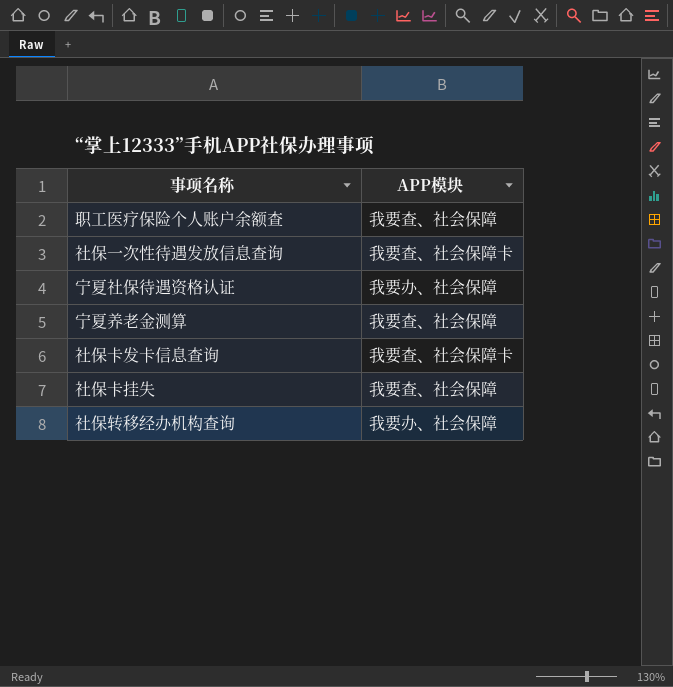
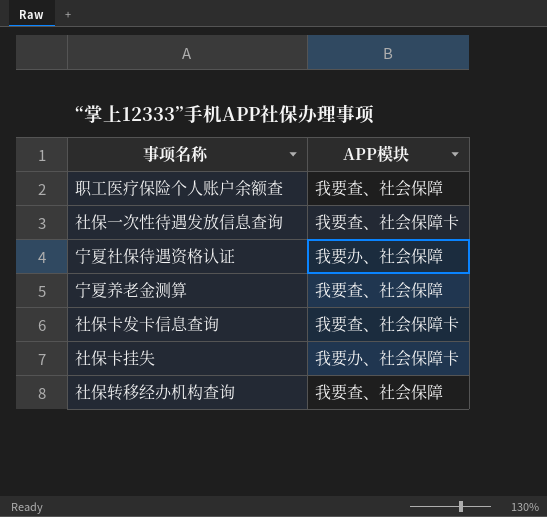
社保卡挂失 | APP模块: 我要查、社会保障 -> 我要办、社会保障卡
社保转移经办机构查询 | APP模块: 我要办、社会保障 -> 我要查、社会保障

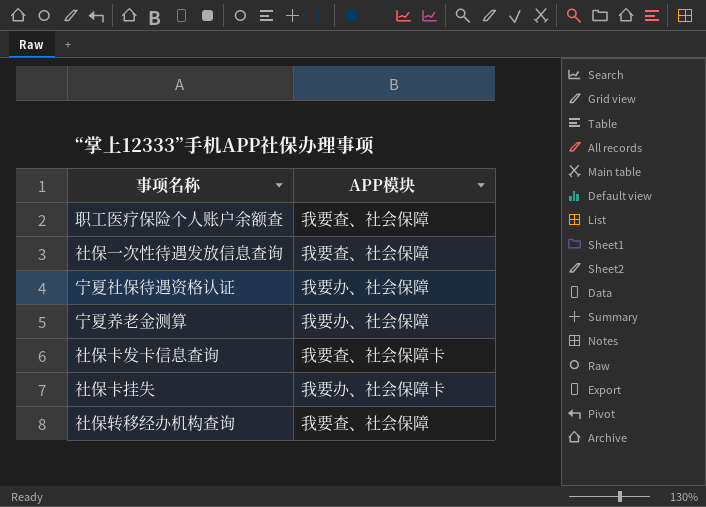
社保一次性待遇发放信息查询 | APP模块: 我要查、社会保障卡 -> 我要查、社会保障
宁夏养老金测算 | APP模块: 我要查、社会保障 -> 我要办、社会保障

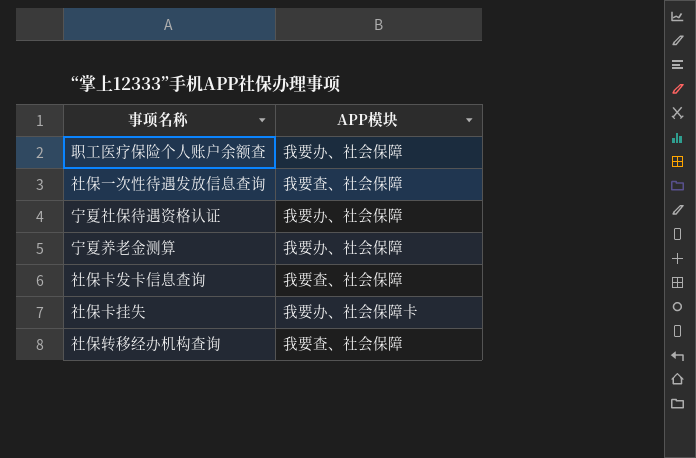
职工医疗保险个人账户余额查 | APP模块: 我要查、社会保障 -> 我要办、社会保障
社保卡发卡信息查询 | APP模块: 我要查、社会保障卡 -> 我要查、社会保障

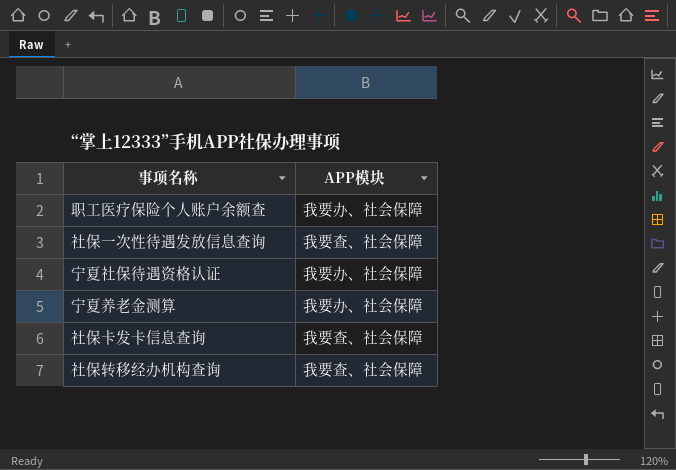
row 社保卡挂失: 我要办、社会保障卡 -> none

